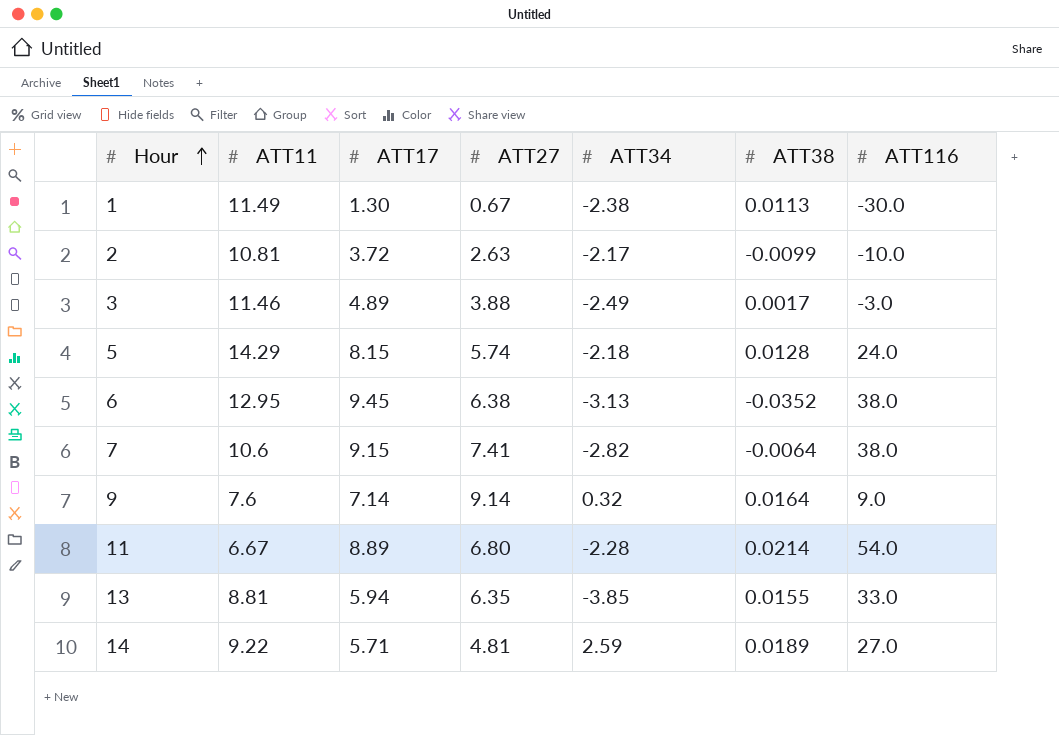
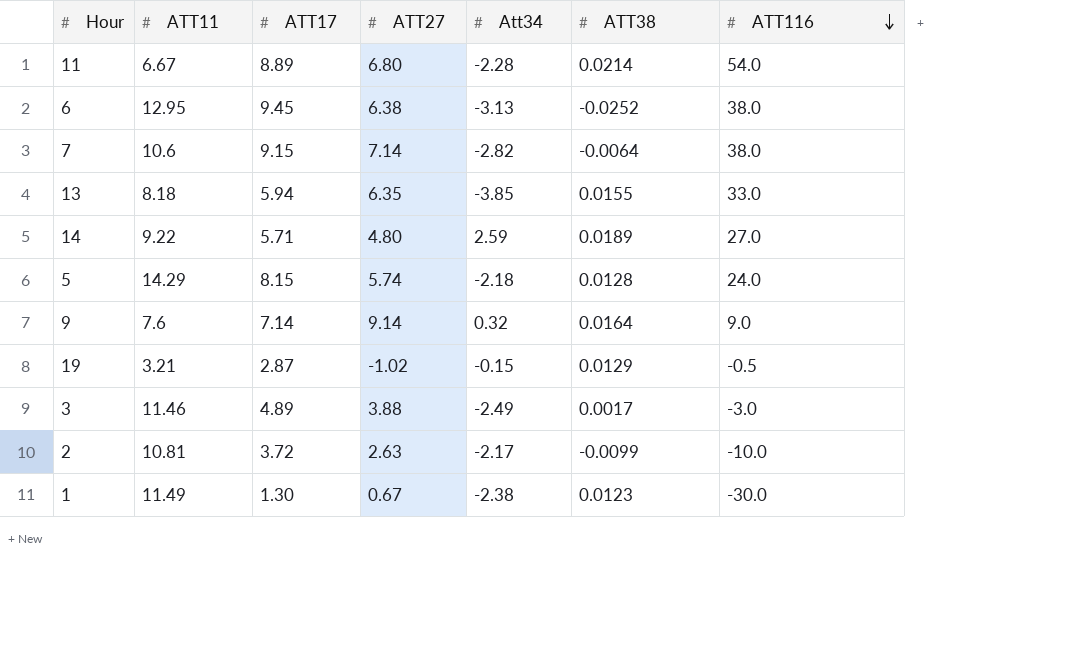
row order: Hour ascending -> ATT116 descending
column name: ATT34 -> Att34
6 | ATT38: -0.0352 -> -0.0252
7 | ATT27: 7.41 -> 7.14
13 | ATT11: 8.81 -> 8.18
14 | ATT27: 4.81 -> 4.80
row 19: none -> 3.21 | 2.87 | -1.02 | -0.15 | 0.0129 | -0.5
1 | ATT38: 0.0113 -> 0.0123

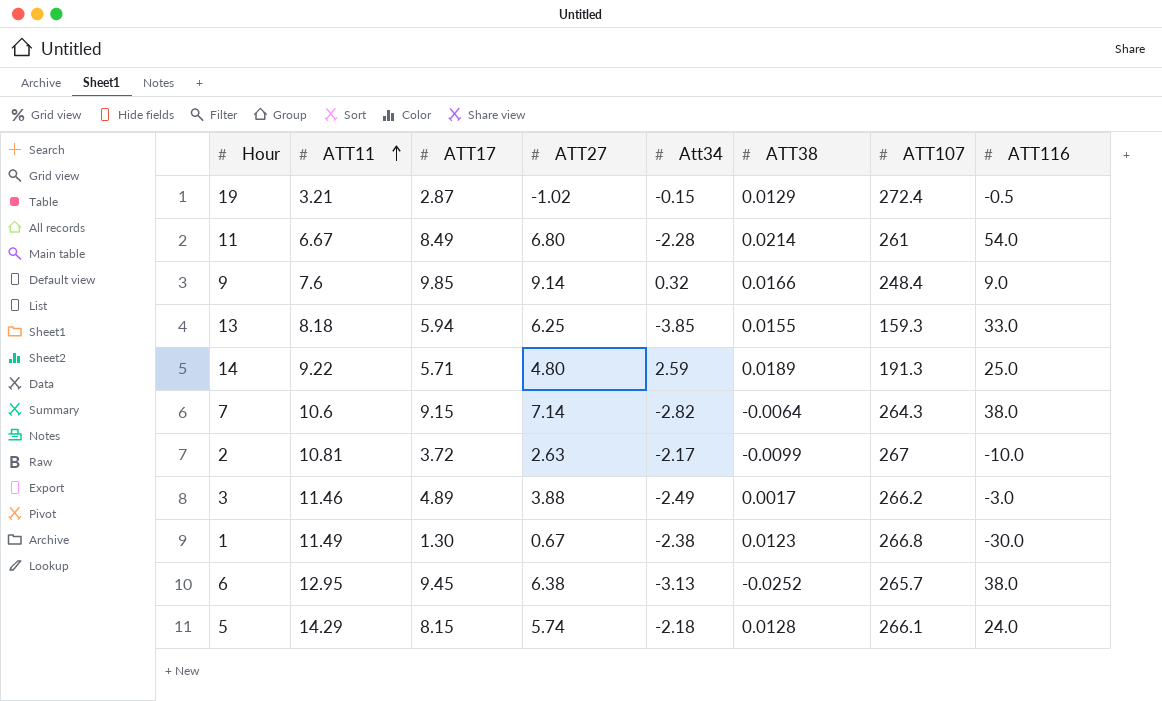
row order: ATT116 descending -> ATT11 ascending
column ATT107 | position: none -> 7
11 | ATT17: 8.89 -> 8.49
9 | ATT17: 7.14 -> 9.85
9 | ATT38: 0.0164 -> 0.0166
13 | ATT27: 6.35 -> 6.25
14 | ATT116: 27.0 -> 25.0

